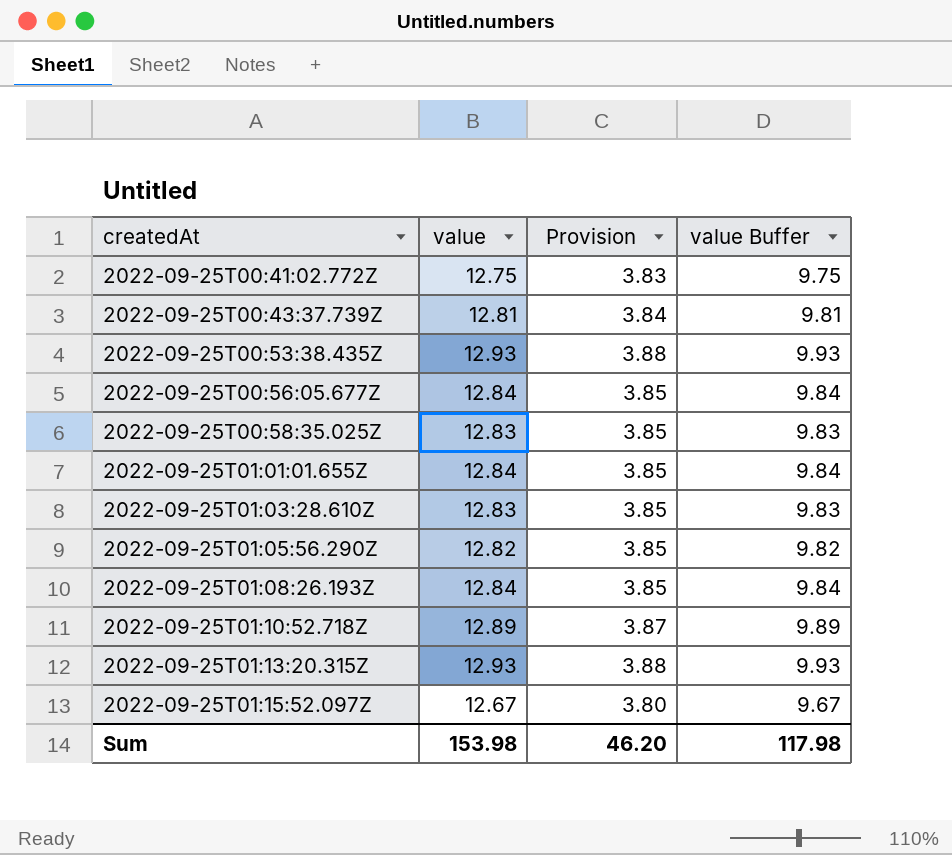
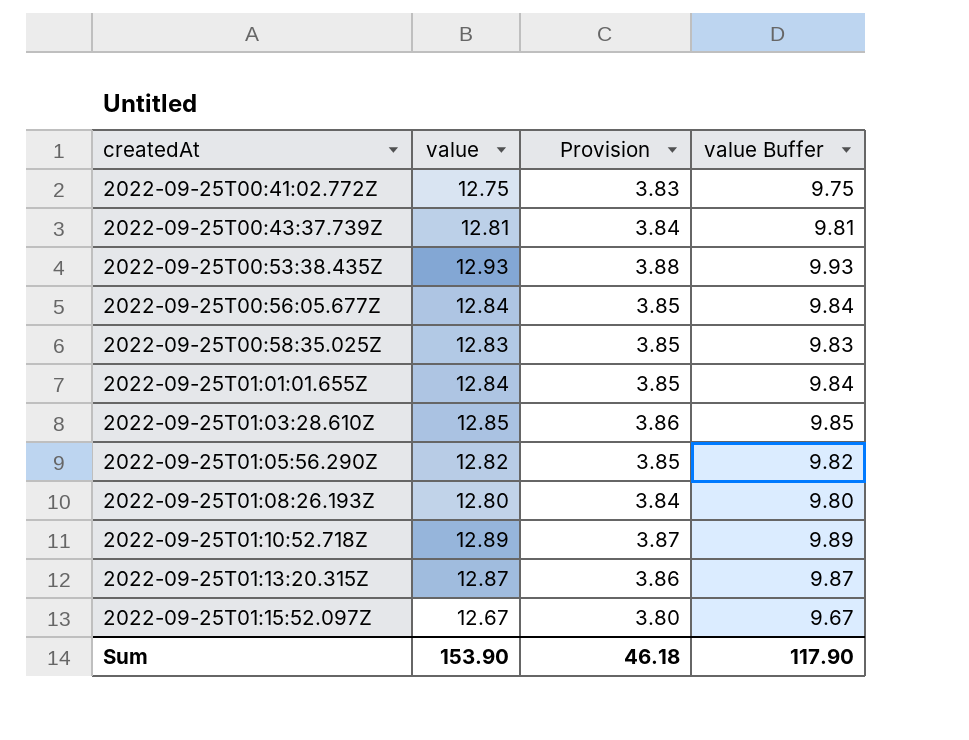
2022-09-25T01:03:28.610Z | value: 12.83 -> 12.85
2022-09-25T01:03:28.610Z | Provision: 3.85 -> 3.86
2022-09-25T01:03:28.610Z | value Buffer: 9.83 -> 9.85
2022-09-25T01:08:26.193Z | value: 12.84 -> 12.80
2022-09-25T01:08:26.193Z | Provision: 3.85 -> 3.84
2022-09-25T01:08:26.193Z | value Buffer: 9.84 -> 9.80
2022-09-25T01:13:20.315Z | value: 12.93 -> 12.87
2022-09-25T01:13:20.315Z | Provision: 3.88 -> 3.86
2022-09-25T01:13:20.315Z | value Buffer: 9.93 -> 9.87
Sum | value: 153.98 -> 153.90
Sum | Provision: 46.20 -> 46.18
Sum | value Buffer: 117.98 -> 117.90

